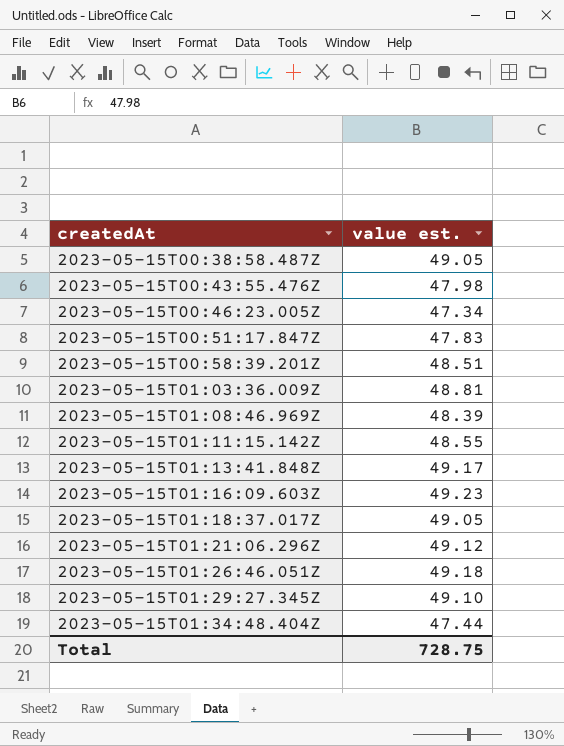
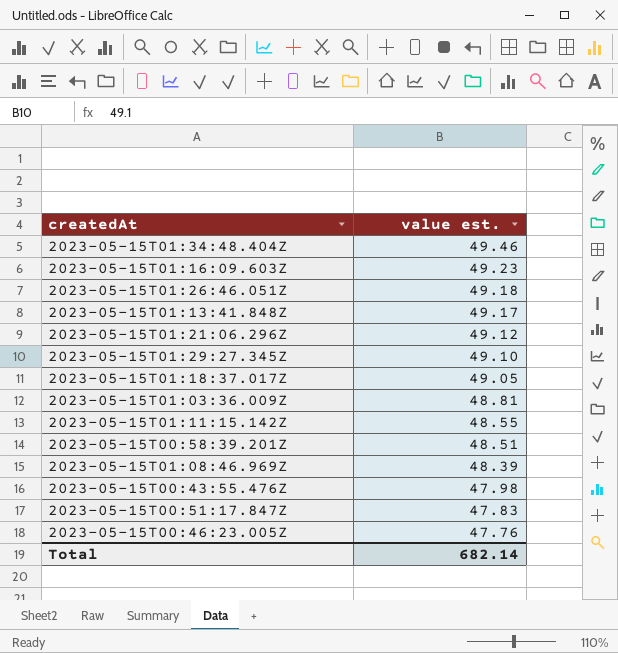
row order: createdAt ascending -> value est. descending
row 2023-05-15T00:38:58.487Z: 49.05 -> none
2023-05-15T01:34:48.404Z | value est.: 47.44 -> 49.46
2023-05-15T00:46:23.005Z | value est.: 47.34 -> 47.76
Total | value est.: 728.75 -> 682.14

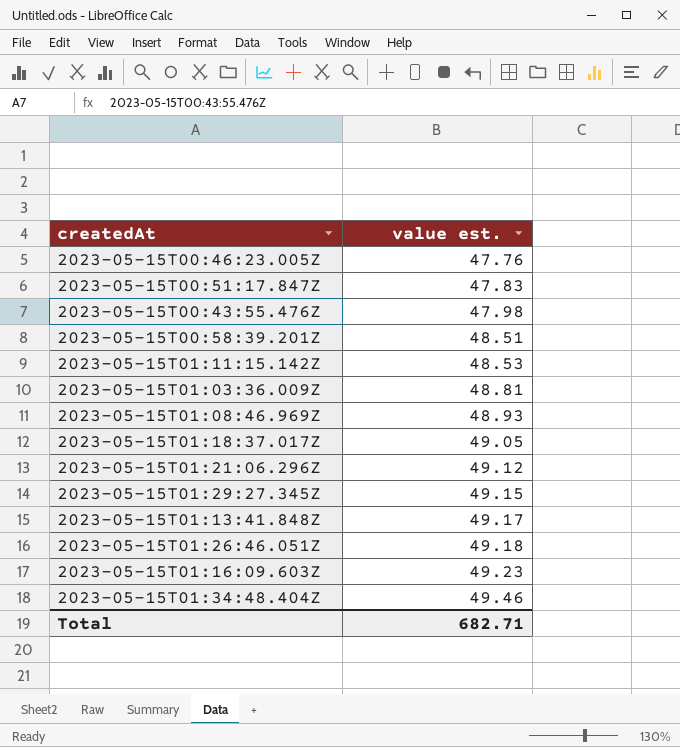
row order: value est. descending -> value est. ascending
2023-05-15T01:11:15.142Z | value est.: 48.55 -> 48.53
2023-05-15T01:08:46.969Z | value est.: 48.39 -> 48.93
2023-05-15T01:29:27.345Z | value est.: 49.10 -> 49.15
Total | value est.: 682.14 -> 682.71

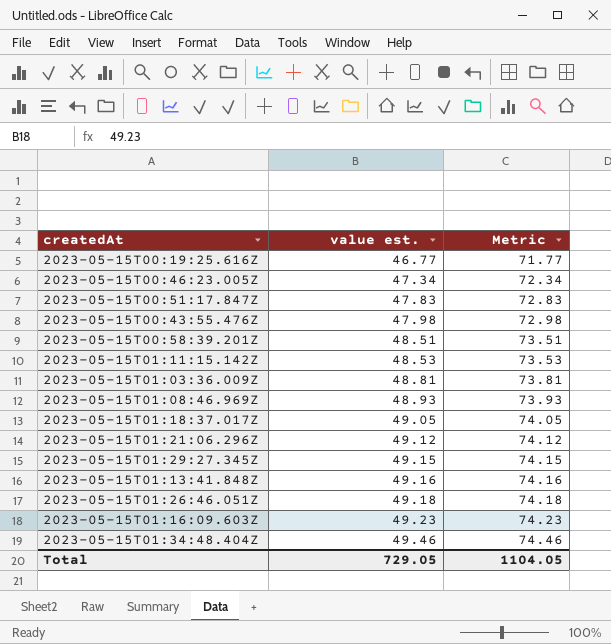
column Metric | formula: none -> [value est.] + 25
row 2023-05-15T00:19:25.616Z: none -> 46.77 | 71.77
2023-05-15T00:46:23.005Z | value est.: 47.76 -> 47.34
2023-05-15T01:13:41.848Z | value est.: 49.17 -> 49.16
Total | value est.: 682.71 -> 729.05

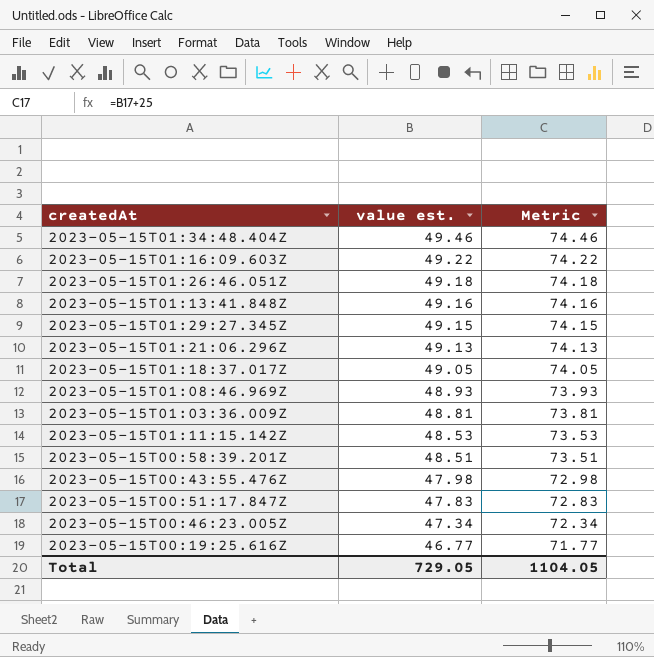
row order: value est. ascending -> value est. descending
2023-05-15T01:16:09.603Z | value est.: 49.23 -> 49.22
2023-05-15T01:16:09.603Z | Metric: 74.23 -> 74.22
2023-05-15T01:21:06.296Z | value est.: 49.12 -> 49.13
2023-05-15T01:21:06.296Z | Metric: 74.12 -> 74.13

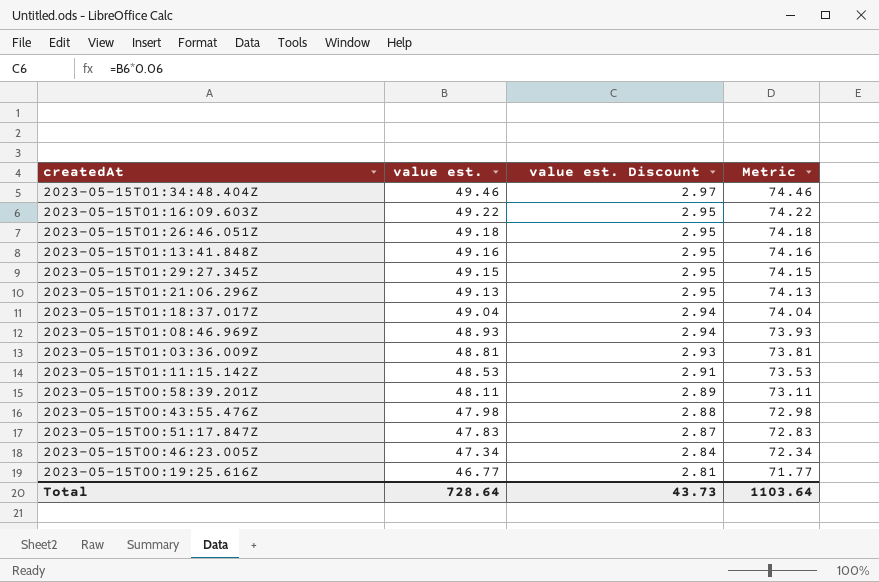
column value est. Discount | formula: none -> [value est.] * 0.06
2023-05-15T01:18:37.017Z | value est.: 49.05 -> 49.04
2023-05-15T01:18:37.017Z | Metric: 74.05 -> 74.04
2023-05-15T00:58:39.201Z | value est.: 48.51 -> 48.11
2023-05-15T00:58:39.201Z | Metric: 73.51 -> 73.11
Total | value est.: 729.05 -> 728.64
Total | Metric: 1104.05 -> 1103.64

